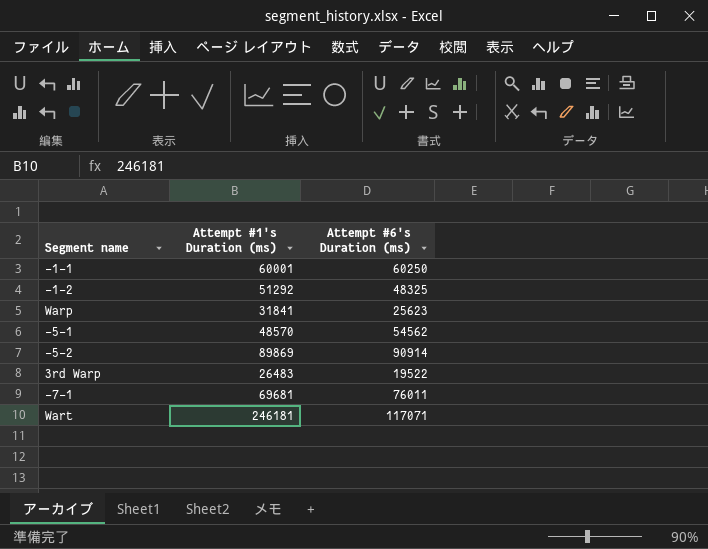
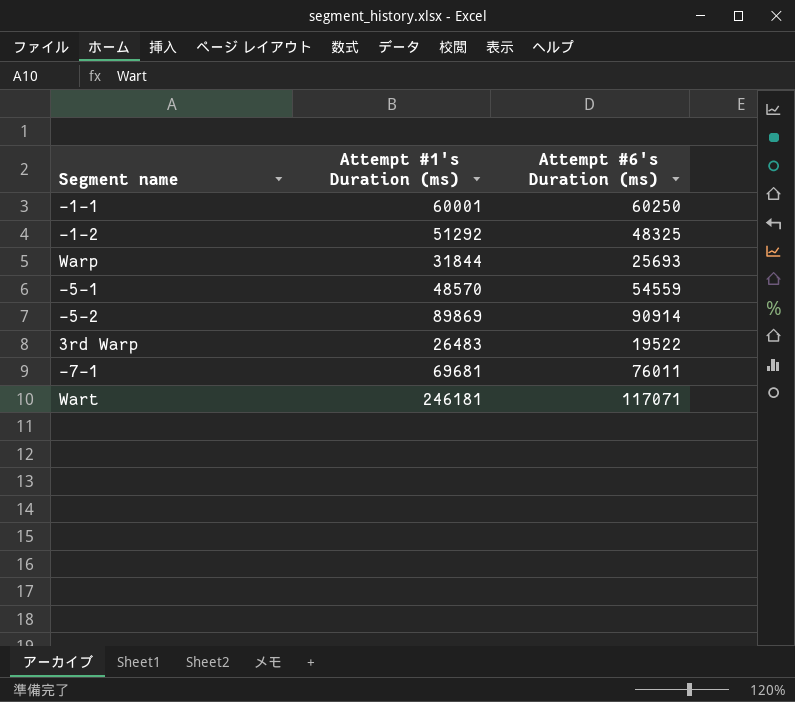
Warp | Attempt #1's Duration (ms): 31841 -> 31844
Warp | Attempt #6's Duration (ms): 25623 -> 25693
-5-1 | Attempt #6's Duration (ms): 54562 -> 54559

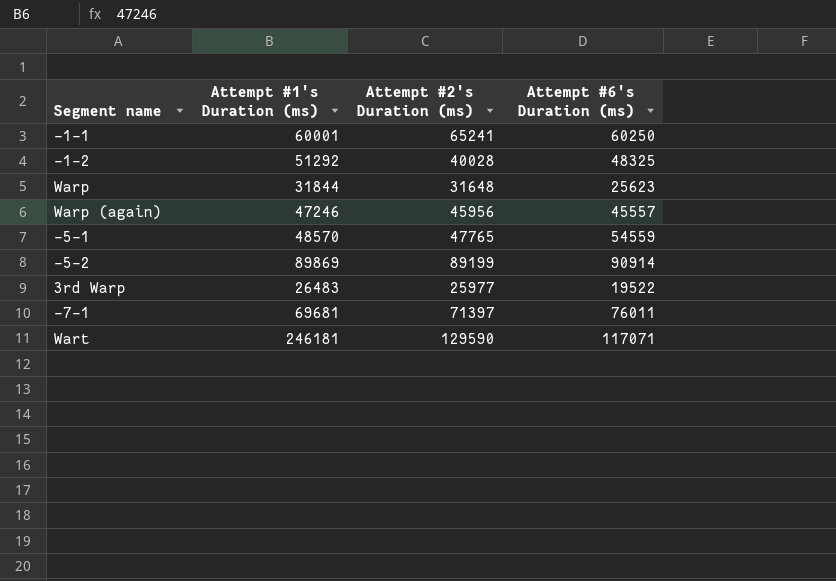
column Attempt #2's Duration (ms) | position: none -> 3
Warp | Attempt #6's Duration (ms): 25693 -> 25623
row Warp (again): none -> 47246 | 45956 | 45557

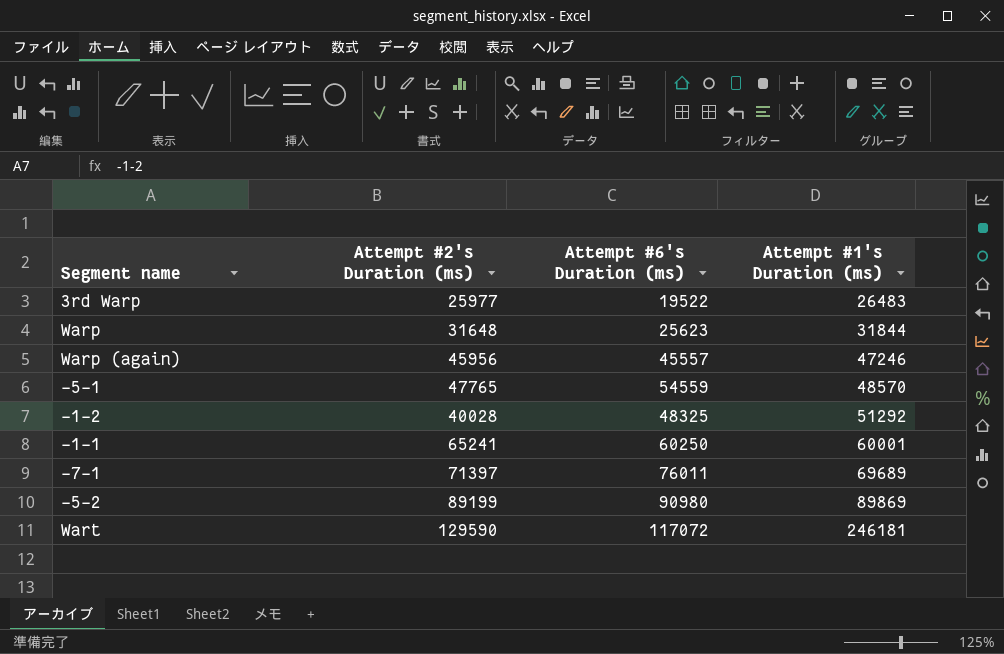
row order: none -> Attempt #1's Duration (ms) ascending
column Attempt #1's Duration (ms) | position: 2 -> 4
-7-1 | Attempt #1's Duration (ms): 69681 -> 69689
-5-2 | Attempt #6's Duration (ms): 90914 -> 90980
Wart | Attempt #6's Duration (ms): 117071 -> 117072

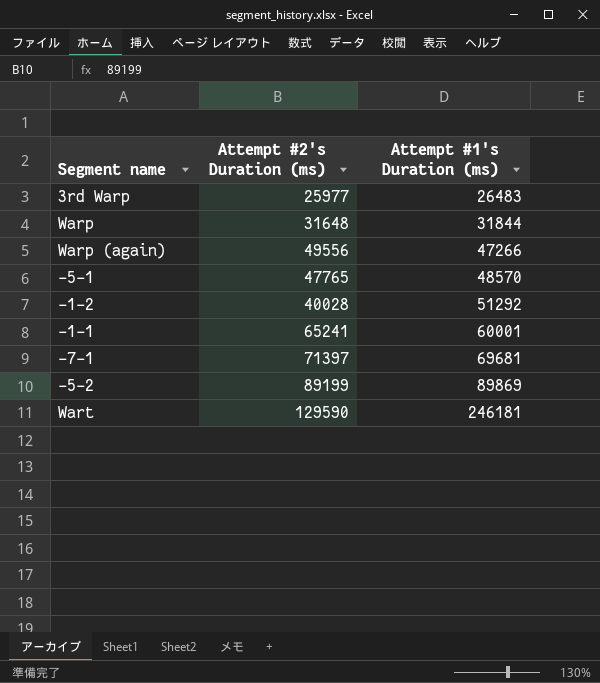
column Attempt #6's Duration (ms) | position: 3 -> none
Warp (again) | Attempt #2's Duration (ms): 45956 -> 49556
Warp (again) | Attempt #1's Duration (ms): 47246 -> 47266
-7-1 | Attempt #1's Duration (ms): 69689 -> 69681

